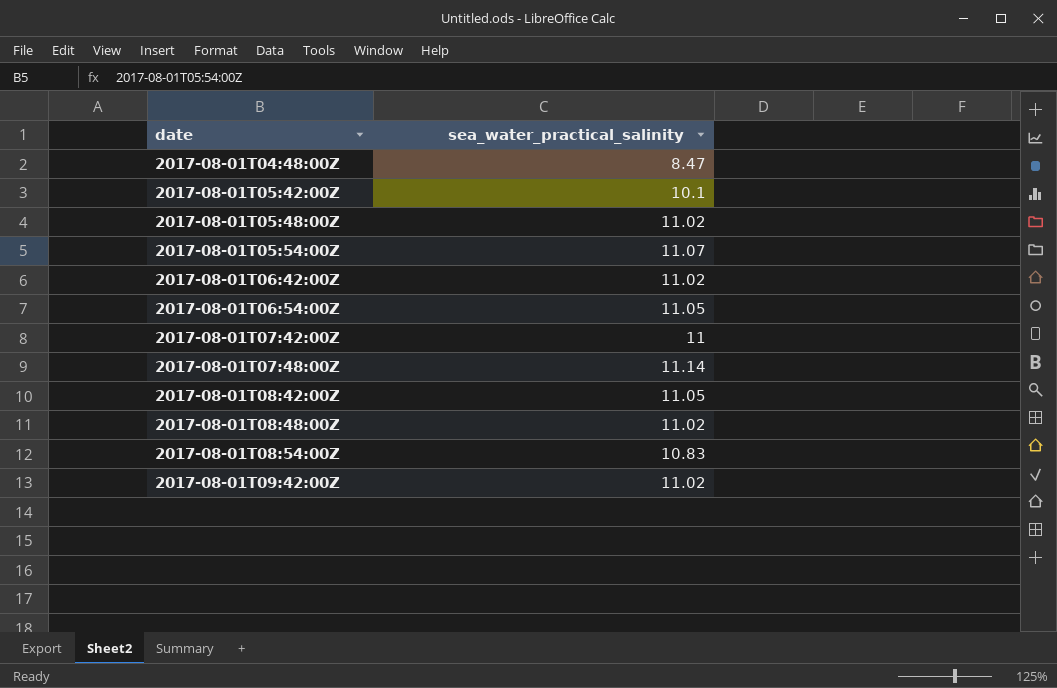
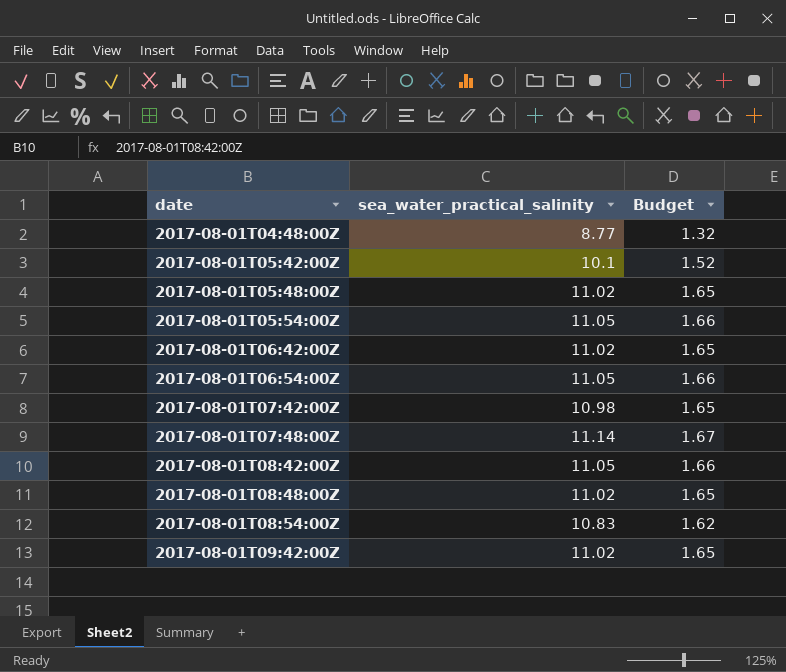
column Budget | formula: none -> [sea_water_practical_salinity] * 0.15
2017-08-01T04:48:00Z | sea_water_practical_salinity: 8.47 -> 8.77
2017-08-01T05:54:00Z | sea_water_practical_salinity: 11.07 -> 11.05
2017-08-01T07:42:00Z | sea_water_practical_salinity: 11 -> 10.98

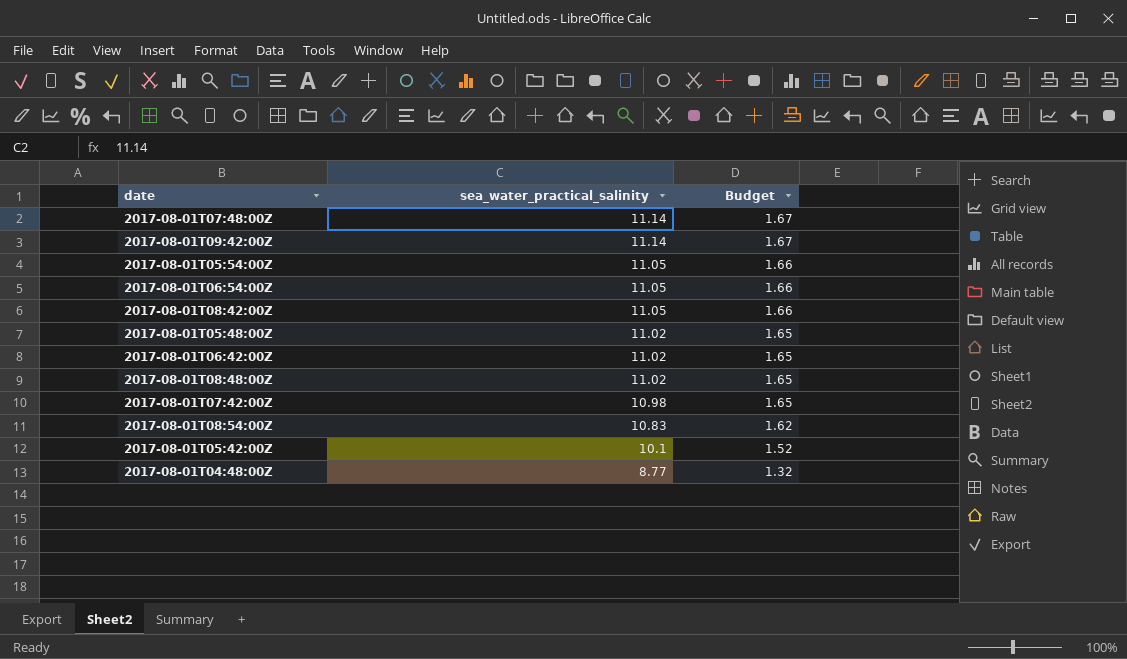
row order: date ascending -> sea_water_practical_salinity descending
2017-08-01T09:42:00Z | sea_water_practical_salinity: 11.02 -> 11.14
2017-08-01T09:42:00Z | Budget: 1.65 -> 1.67

